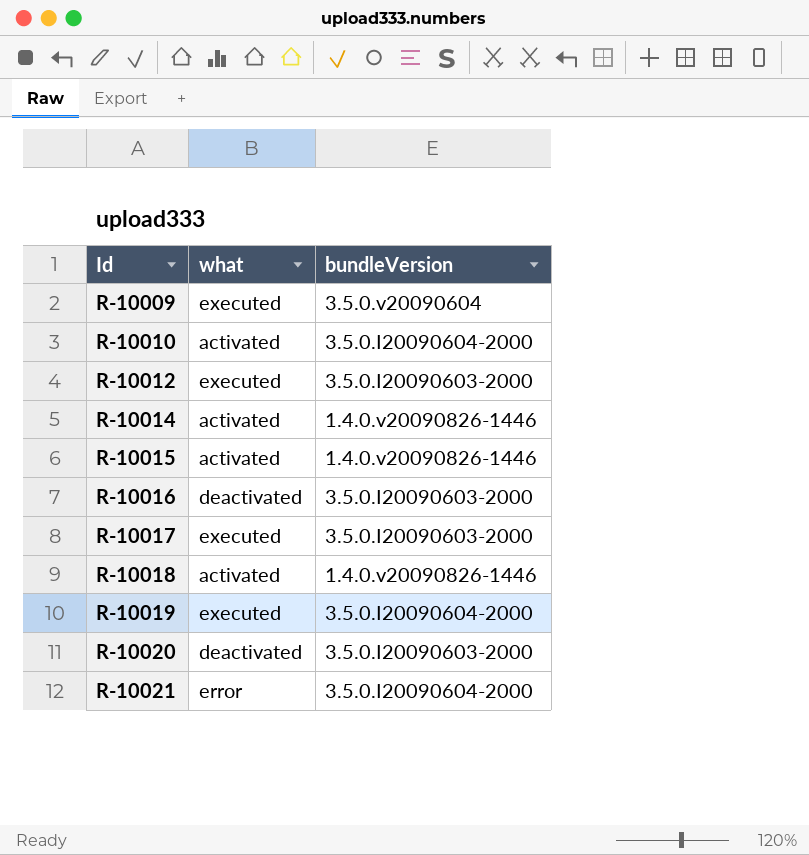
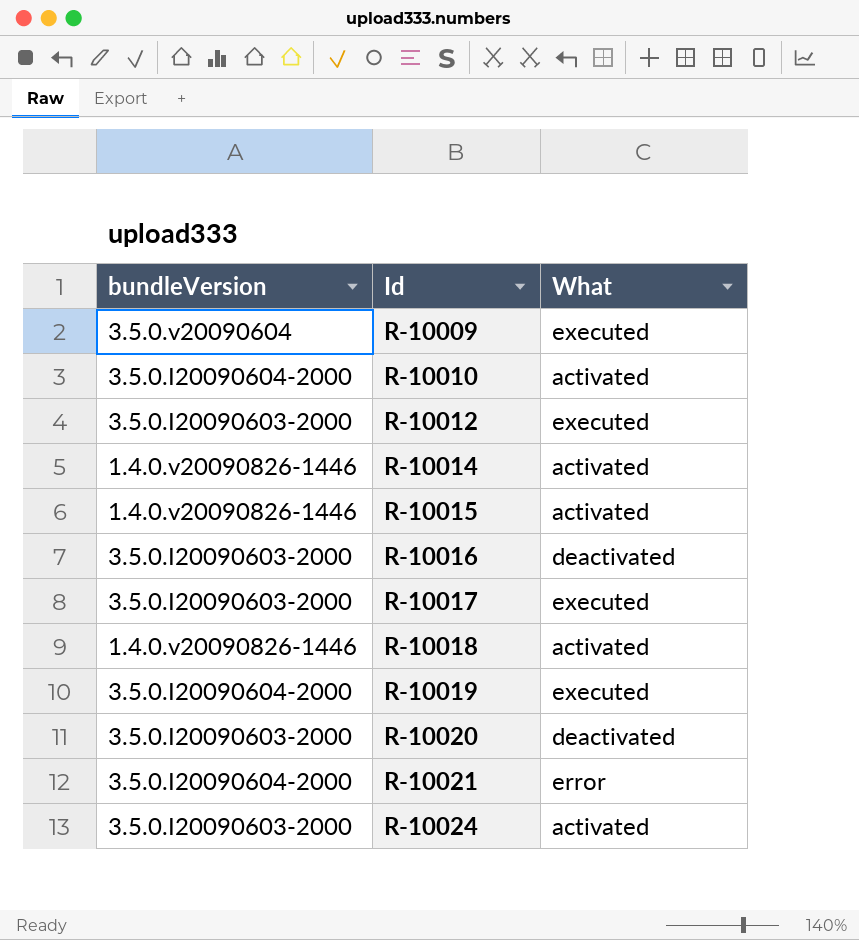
column bundleVersion | position: 3 -> 1
column name: what -> What
row R-10024: none -> 3.5.0.I20090603-2000 | activated

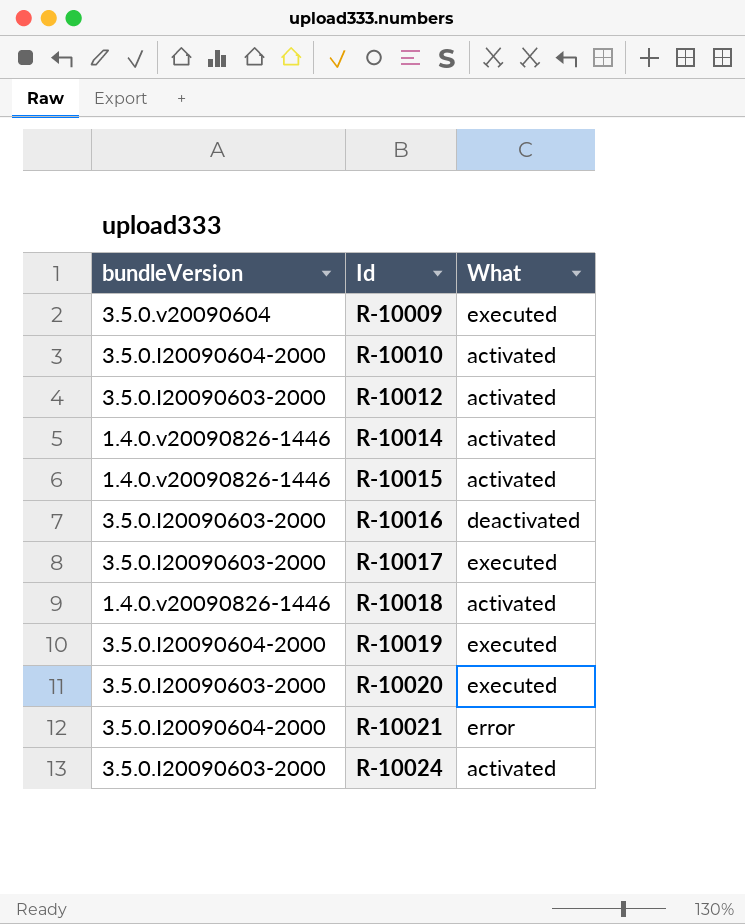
R-10012 | What: executed -> activated
R-10020 | What: deactivated -> executed

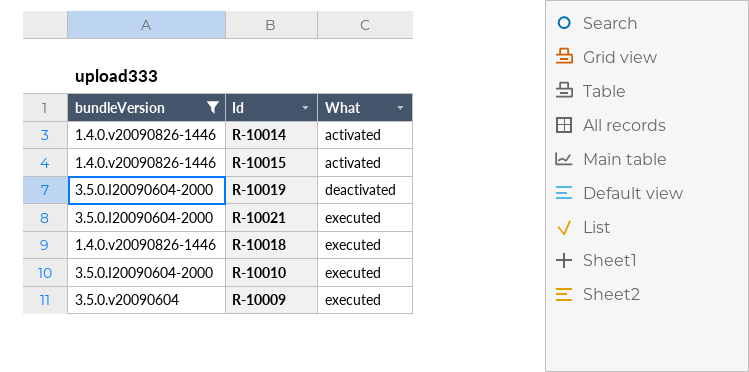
filter: none -> bundleVersion != 3.5.0.I20090603-2000
row order: Id ascending -> What ascending
R-10019 | What: executed -> deactivated
R-10021 | What: error -> executed
R-10018 | What: activated -> executed
R-10010 | What: activated -> executed

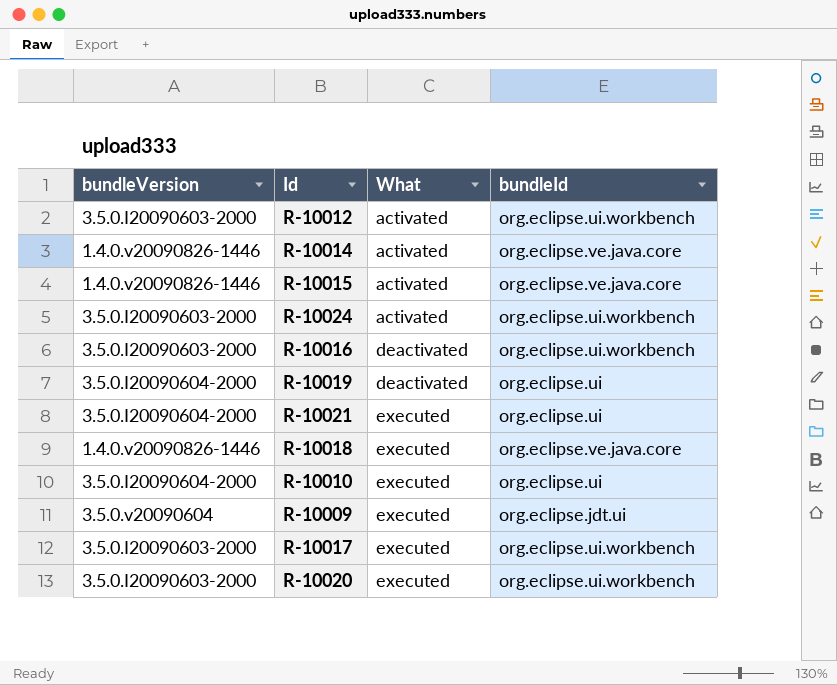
filter: bundleVersion != 3.5.0.I20090603-2000 -> none
column bundleId | position: none -> 4

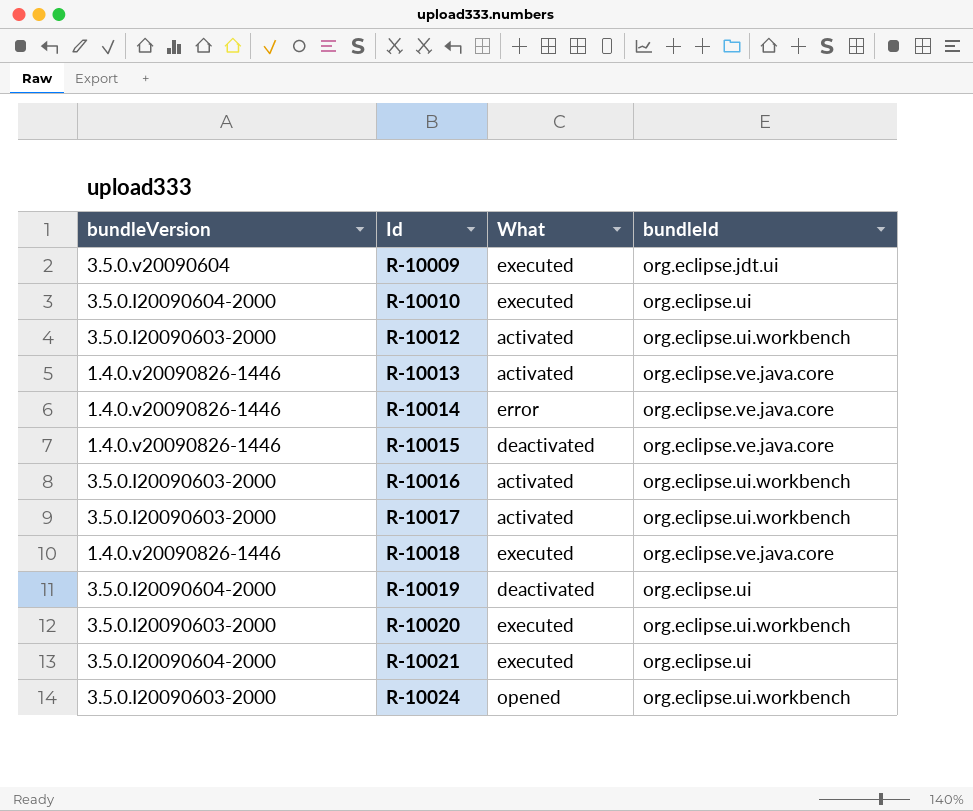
row order: What ascending -> Id ascending
row R-10013: none -> 1.4.0.v20090826-1446 | activated | org.eclipse.ve.java.core
R-10014 | What: activated -> error
R-10015 | What: activated -> deactivated
R-10016 | What: deactivated -> activated
R-10017 | What: executed -> activated
R-10024 | What: activated -> opened

